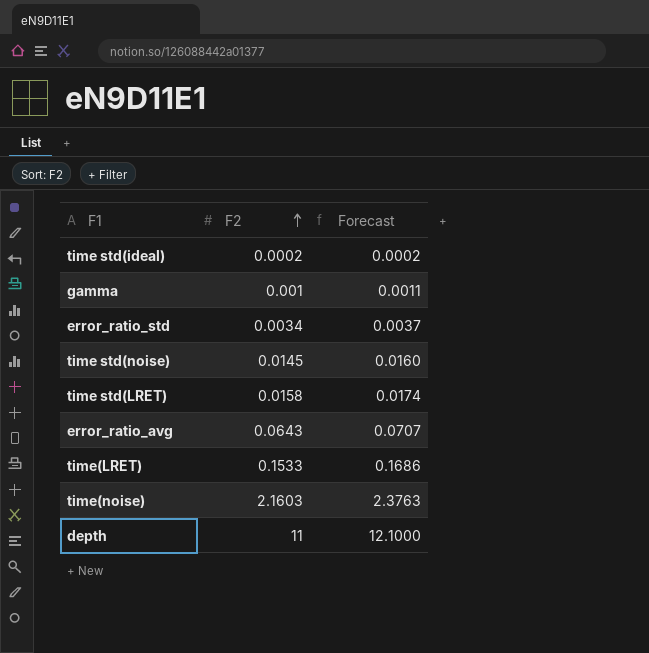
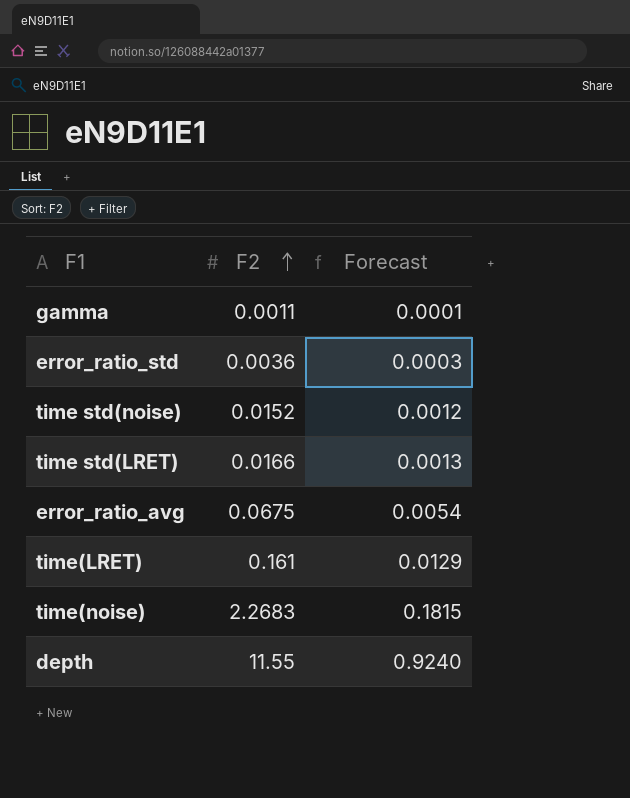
column Forecast | formula: [F2] * 1.1 -> [F2] * 0.08
row time std(ideal): 0.0002 | 0.0002 -> none
gamma | F2: 0.001 -> 0.0011
error_ratio_std | F2: 0.0034 -> 0.0036
time std(noise) | F2: 0.0145 -> 0.0152
time std(LRET) | F2: 0.0158 -> 0.0166
error_ratio_avg | F2: 0.0643 -> 0.0675
time(LRET) | F2: 0.1533 -> 0.161
time(noise) | F2: 2.1603 -> 2.2683
depth | F2: 11 -> 11.55

